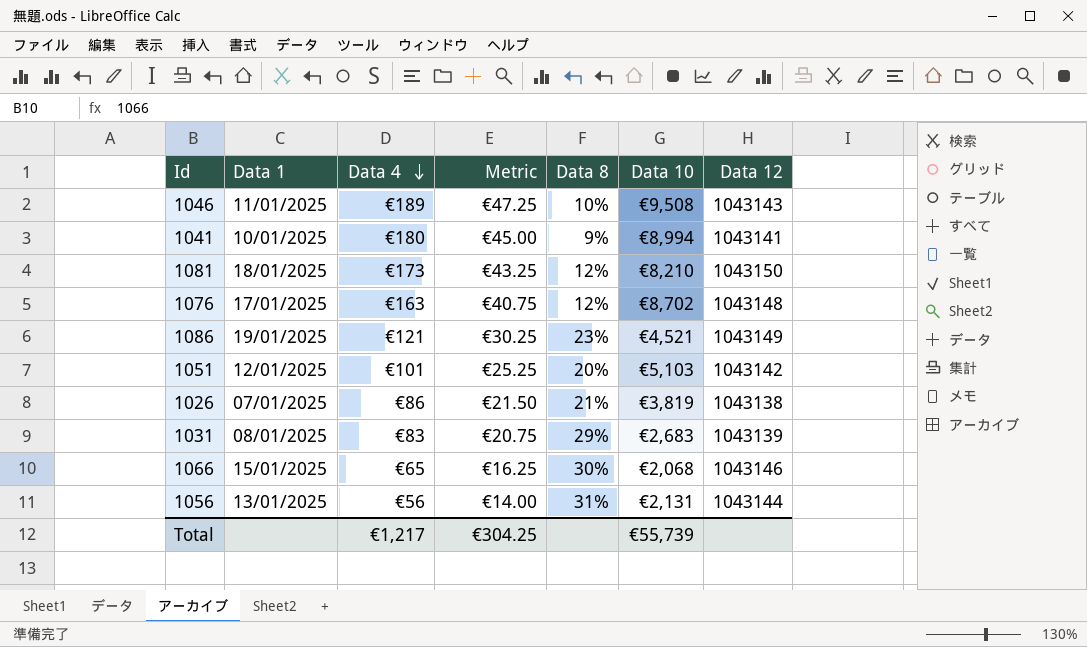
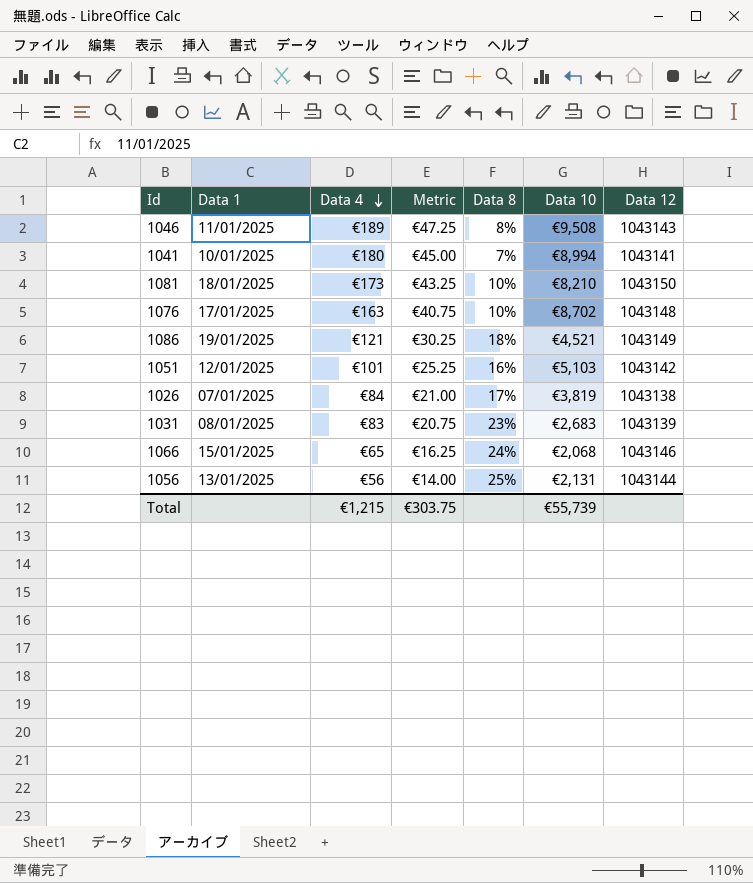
1046 | Data 8: 10% -> 8%
1041 | Data 8: 9% -> 7%
1081 | Data 8: 12% -> 10%
1076 | Data 8: 12% -> 10%
1086 | Data 8: 23% -> 18%
1051 | Data 8: 20% -> 16%
1026 | Data 4: €86 -> €84
1026 | Metric: €21.50 -> €21.00
1026 | Data 8: 21% -> 17%
1031 | Data 8: 29% -> 23%
1066 | Data 8: 30% -> 24%
1056 | Data 8: 31% -> 25%
Total | Data 4: €1,217 -> €1,215
Total | Metric: €304.25 -> €303.75

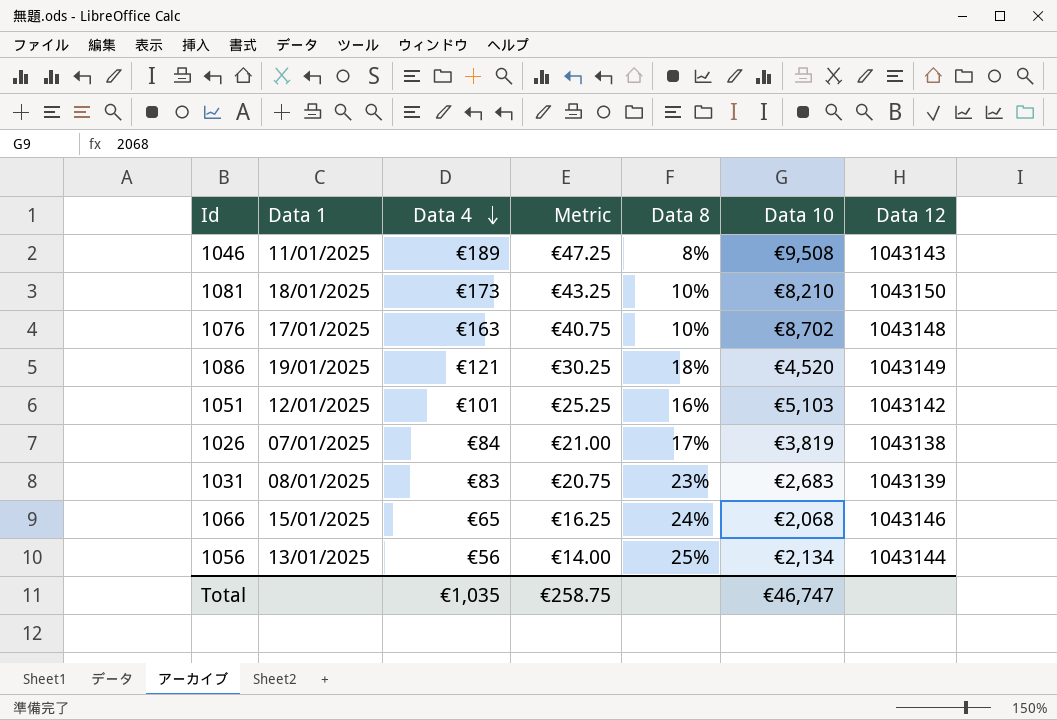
row 1041: 10/01/2025 | €180 | €45.00 | 7% | €8,994 | 1043141 -> none
1086 | Data 10: €4,521 -> €4,520
1056 | Data 10: €2,131 -> €2,134
Total | Data 4: €1,215 -> €1,035
Total | Metric: €303.75 -> €258.75
Total | Data 10: €55,739 -> €46,747

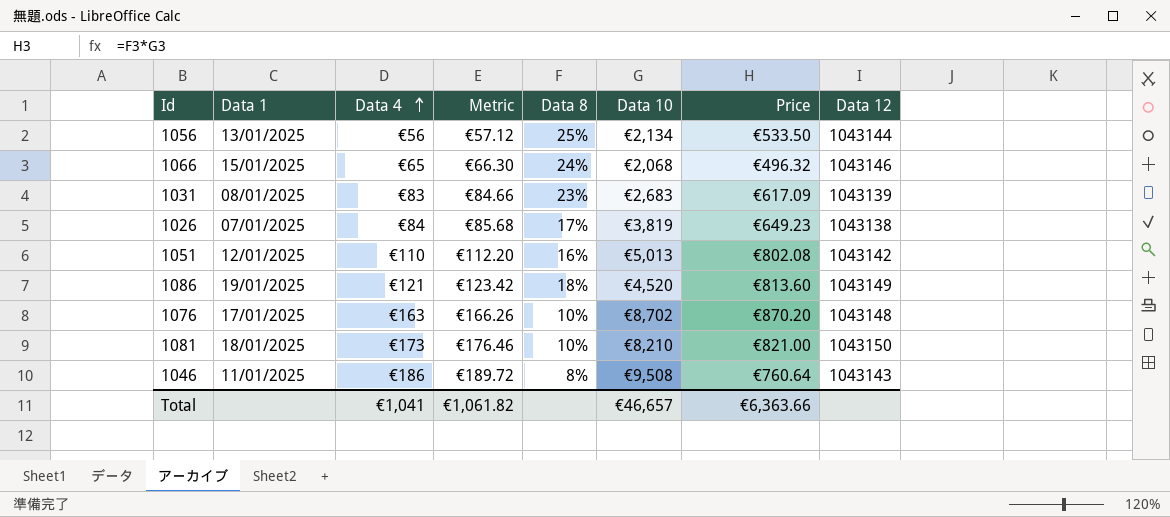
row order: Data 4 descending -> Data 4 ascending
column Metric | formula: [Data 4] * 0.25 -> [Data 4] * 1.02
column Price | formula: none -> [Data 8] * [Data 10]
1051 | Data 4: €101 -> €110
1051 | Data 10: €5,103 -> €5,013
1046 | Data 4: €189 -> €186
Total | Data 4: €1,035 -> €1,041
Total | Metric: €258.75 -> €1,061.82
Total | Data 10: €46,747 -> €46,657

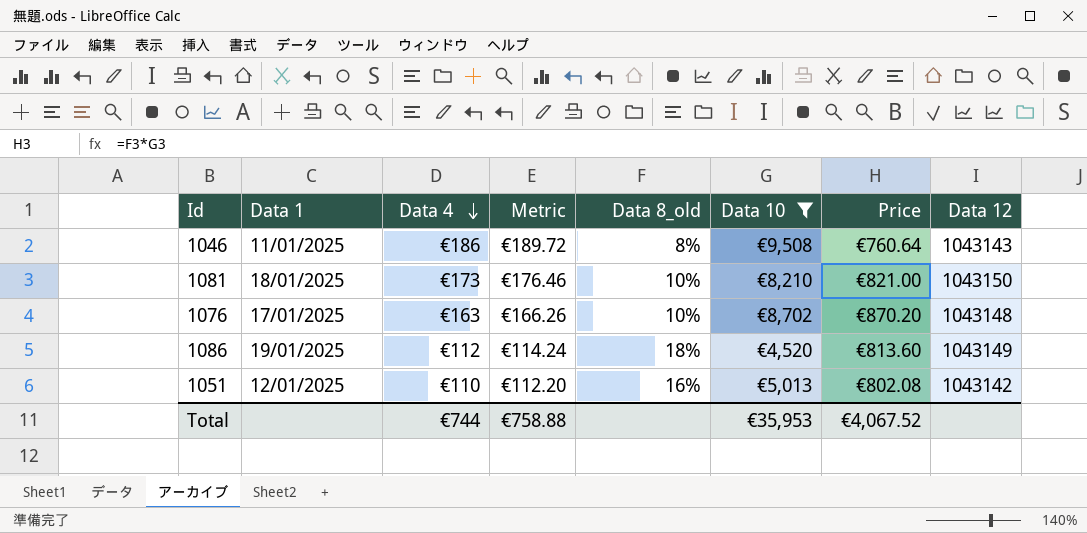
filter: none -> Data 10 >= €4,520
row order: Data 4 ascending -> Data 4 descending
column name: Data 8 -> Data 8_old
1086 | Data 4: €121 -> €112
1086 | Metric: €123.42 -> €114.24
Total | Data 4: €1,041 -> €744
Total | Metric: €1,061.82 -> €758.88
Total | Data 10: €46,657 -> €35,953
Total | Price: €6,363.66 -> €4,067.52

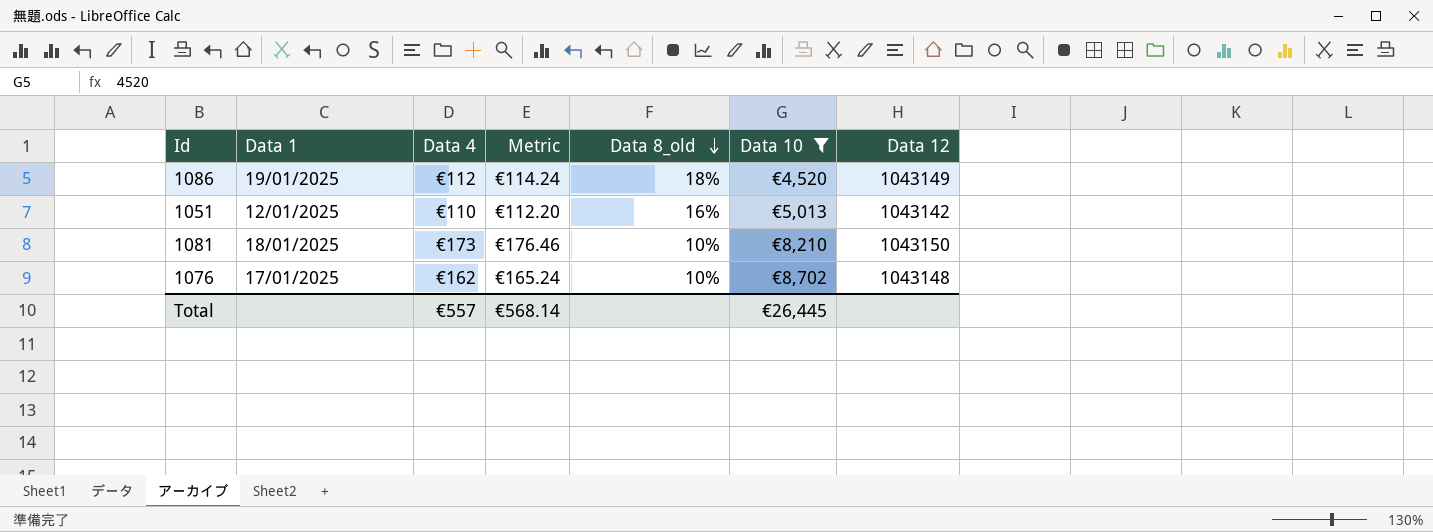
row order: Data 4 descending -> Data 8_old descending
column Price | formula: [Data 8_old] * [Data 10] -> none
row 1046: 11/01/2025 | €186 | €189.72 | 8% | €9,508 | €760.64 | 1043143 -> none
1076 | Data 4: €163 -> €162
1076 | Metric: €166.26 -> €165.24
Total | Data 4: €744 -> €557
Total | Metric: €758.88 -> €568.14
Total | Data 10: €35,953 -> €26,445

